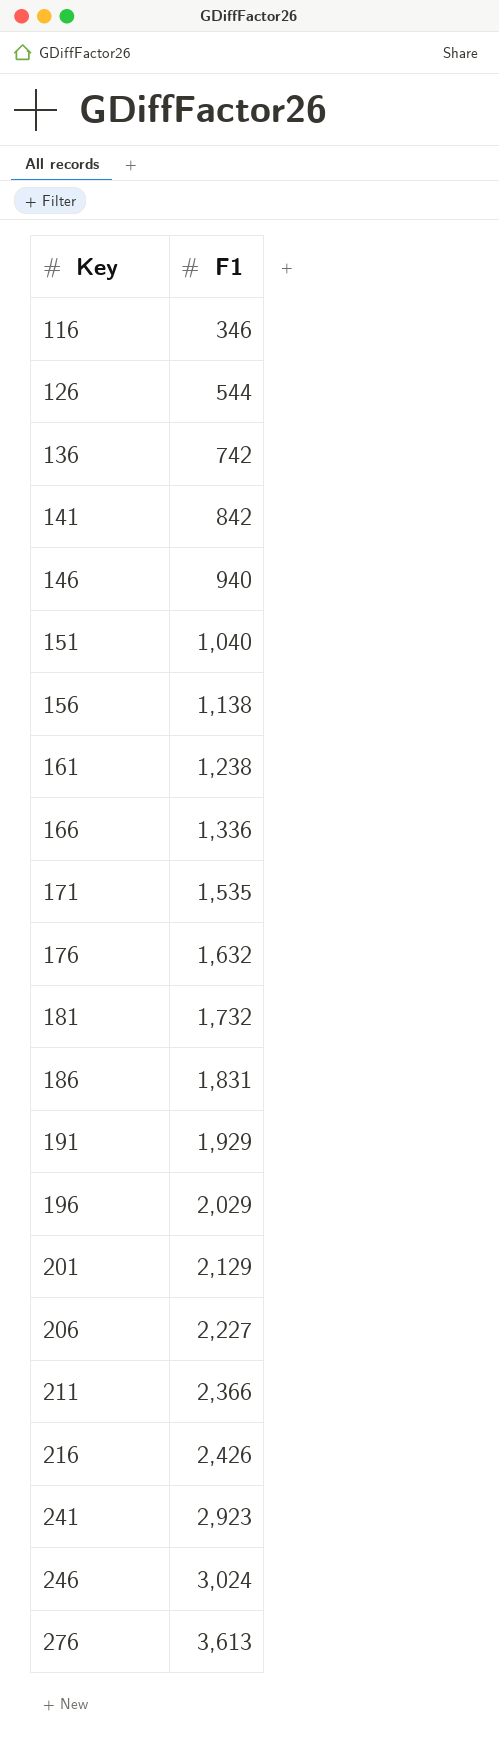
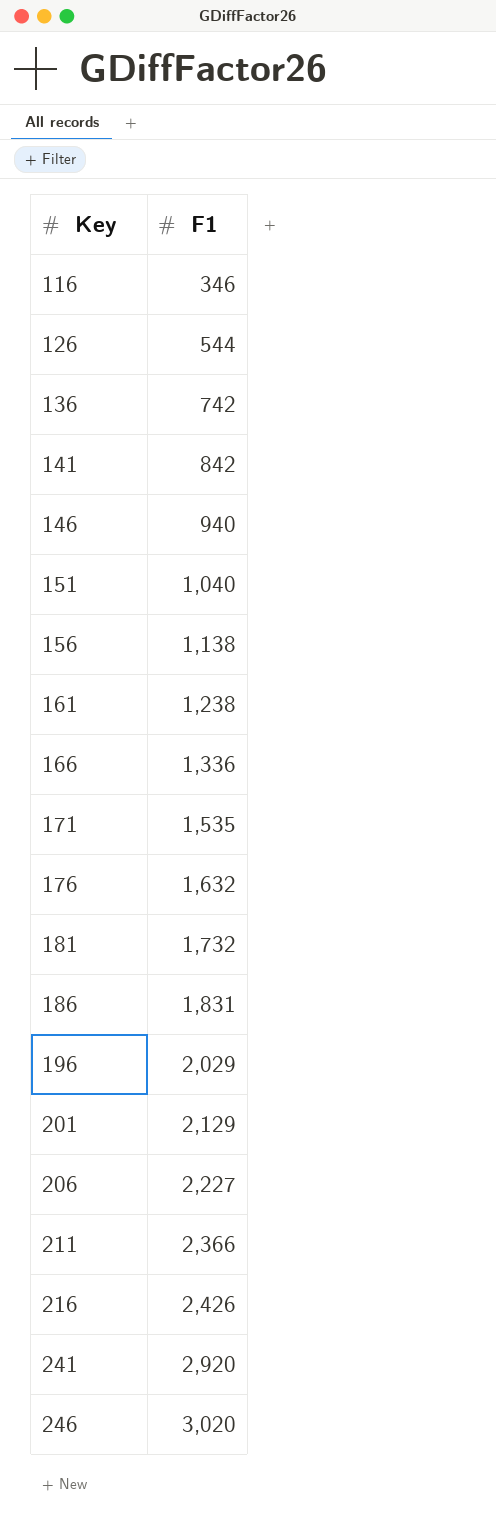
row 191: 1,929 -> none
row 276: 3,613 -> none
241 | F1: 2,923 -> 2,920
246 | F1: 3,024 -> 3,020

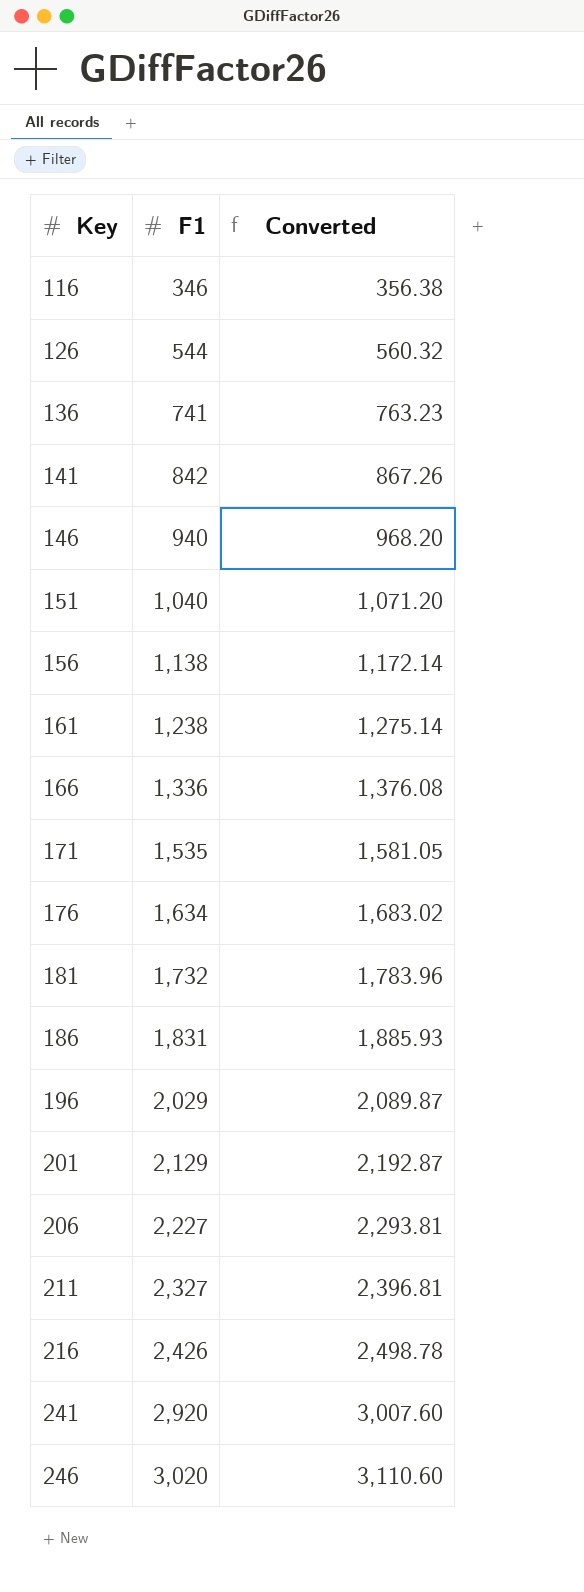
column Converted | formula: none -> [F1] * 1.03
136 | F1: 742 -> 741
176 | F1: 1,632 -> 1,634
211 | F1: 2,366 -> 2,327

